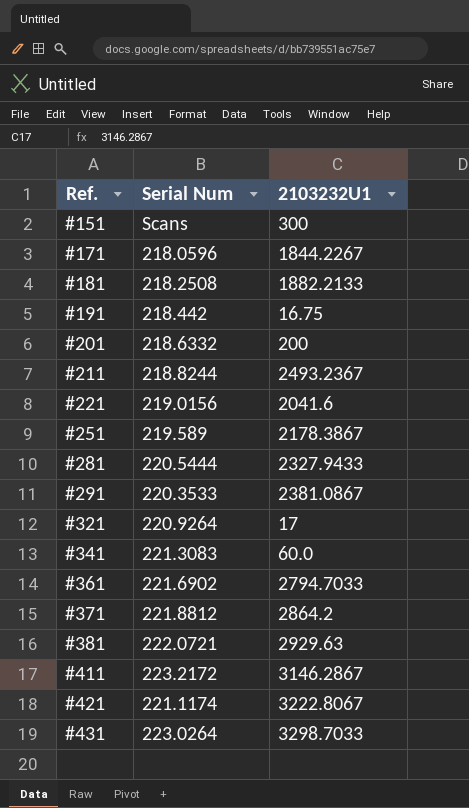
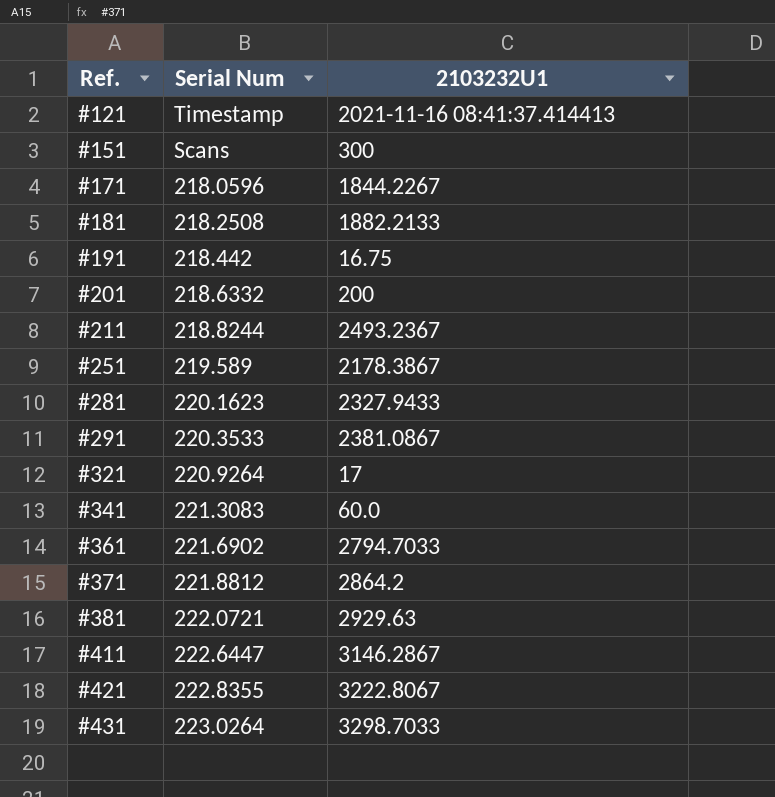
row #221: 219.0156 | 2041.6 -> none
row #121: none -> Timestamp | 2021-11-16 08:41:37.414413
#281 | Serial Num: 220.5444 -> 220.1623
#411 | Serial Num: 223.2172 -> 222.6447
#421 | Serial Num: 221.1174 -> 222.8355

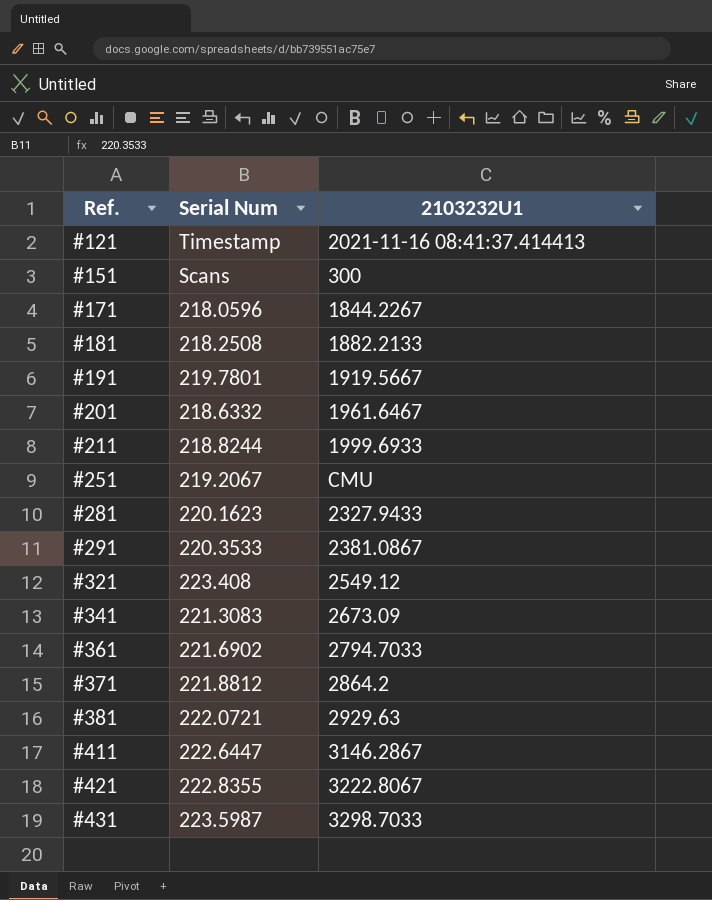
#191 | Serial Num: 218.442 -> 219.7801
#191 | 2103232U1: 16.75 -> 1919.5667
#201 | 2103232U1: 200 -> 1961.6467
#211 | 2103232U1: 2493.2367 -> 1999.6933
#251 | Serial Num: 219.589 -> 219.2067
#251 | 2103232U1: 2178.3867 -> CMU
#321 | Serial Num: 220.9264 -> 223.408
#321 | 2103232U1: 17 -> 2549.12
#341 | 2103232U1: 60.0 -> 2673.09
#431 | Serial Num: 223.0264 -> 223.5987

